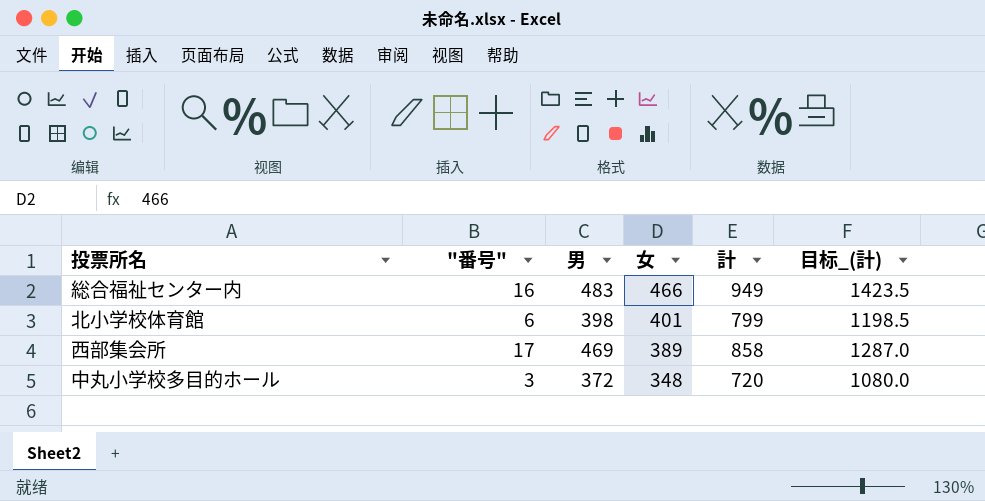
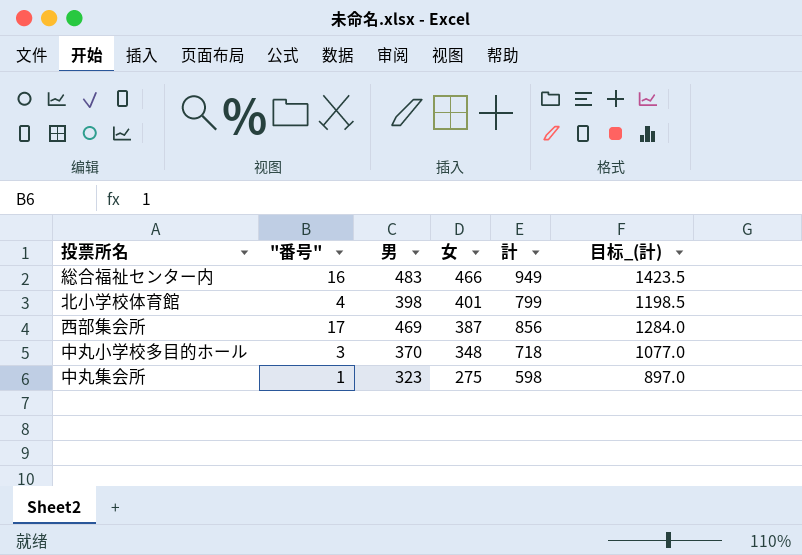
北小学校体育館 | "番号": 6 -> 4
西部集会所 | 女: 389 -> 387
西部集会所 | 計: 858 -> 856
西部集会所 | 目标_(計): 1287.0 -> 1284.0
中丸小学校多目的ホール | 男: 372 -> 370
中丸小学校多目的ホール | 計: 720 -> 718
中丸小学校多目的ホール | 目标_(計): 1080.0 -> 1077.0
row 中丸集会所: none -> 1 | 323 | 275 | 598 | 897.0

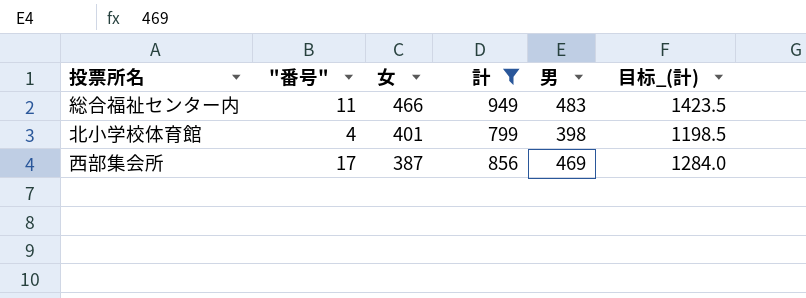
filter: none -> 計 >= 799
column 男 | position: 3 -> 5
総合福祉センター内 | "番号": 16 -> 11

